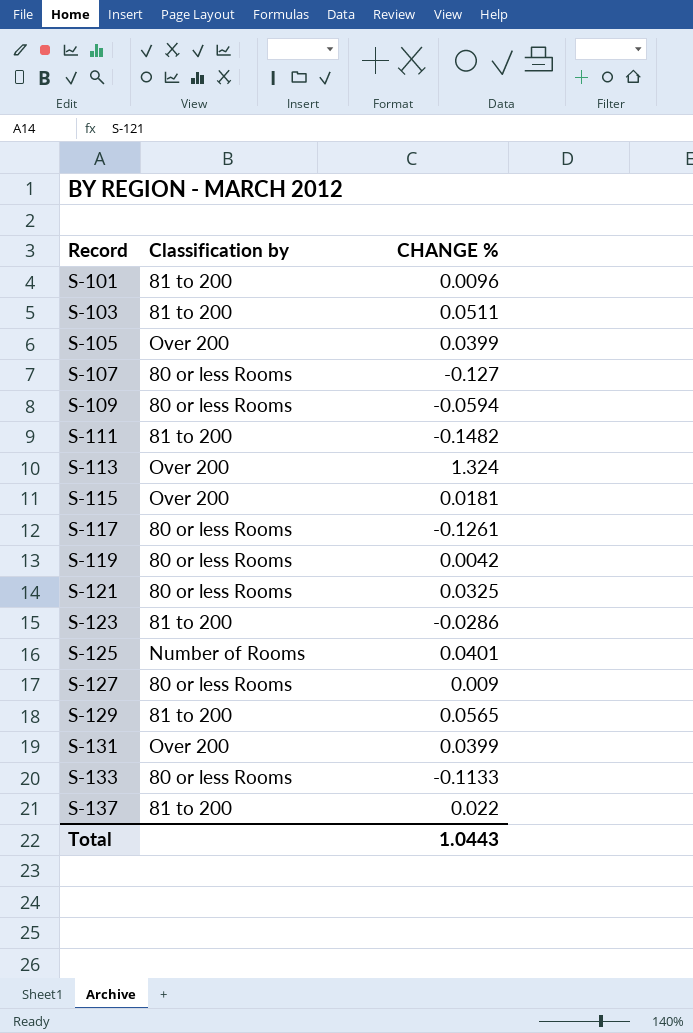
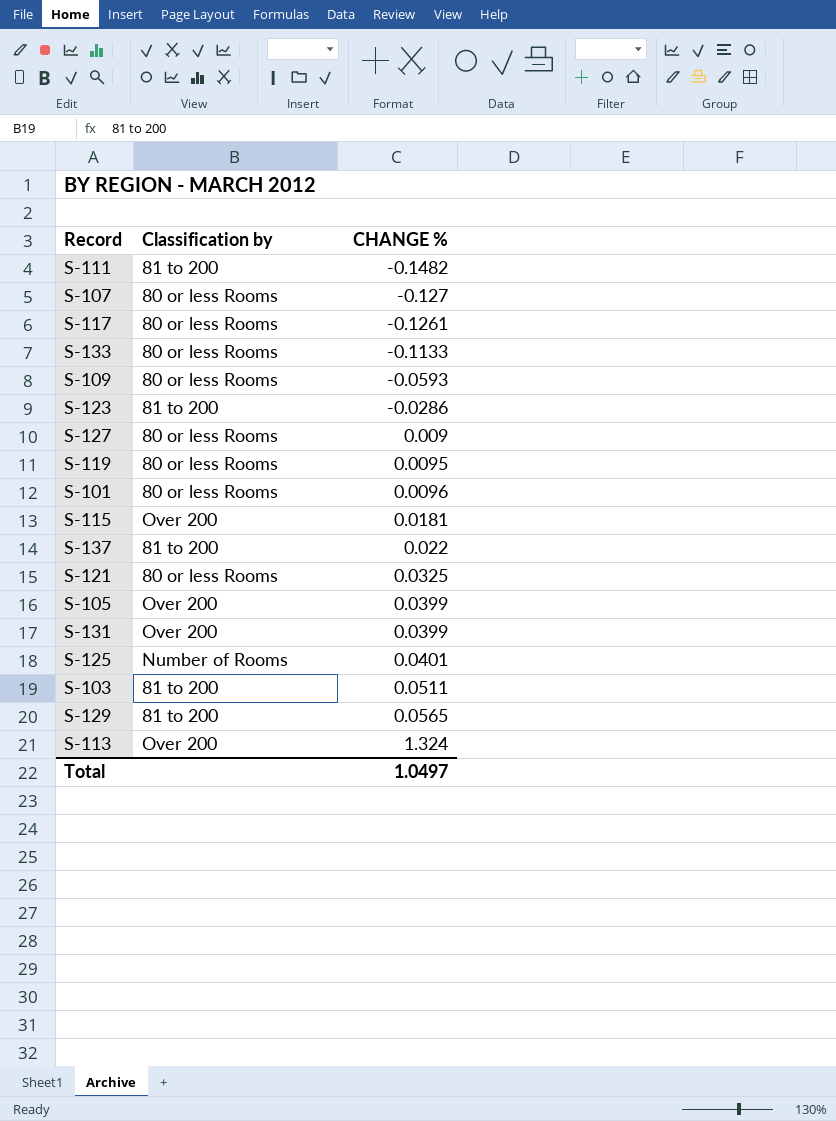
row order: Record ascending -> CHANGE % ascending
S-109 | CHANGE %: -0.0594 -> -0.0593
S-119 | CHANGE %: 0.0042 -> 0.0095
S-101 | Classification by: 81 to 200 -> 80 or less Rooms
Total | CHANGE %: 1.0443 -> 1.0497

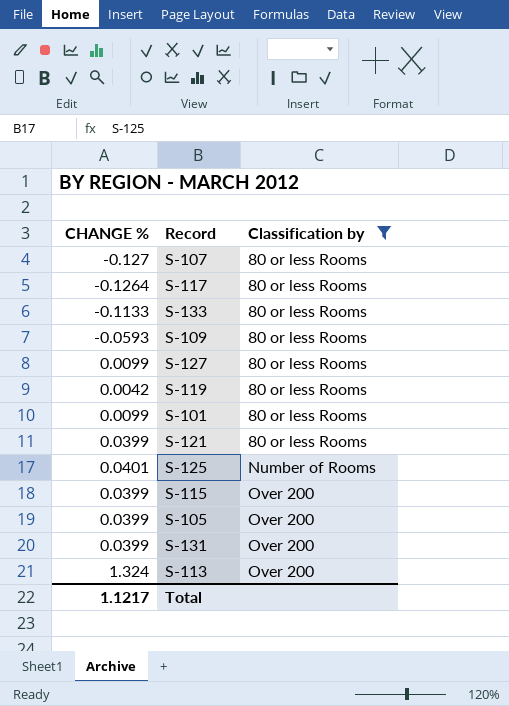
filter: none -> Classification by != 81 to 200
row order: CHANGE % ascending -> Classification by ascending
column CHANGE % | position: 3 -> 1
S-117 | CHANGE %: -0.1261 -> -0.1264
S-127 | CHANGE %: 0.009 -> 0.0099
S-119 | CHANGE %: 0.0095 -> 0.0042
S-101 | CHANGE %: 0.0096 -> 0.0099
S-121 | CHANGE %: 0.0325 -> 0.0399
S-115 | CHANGE %: 0.0181 -> 0.0399
Total | CHANGE %: 1.0497 -> 1.1217

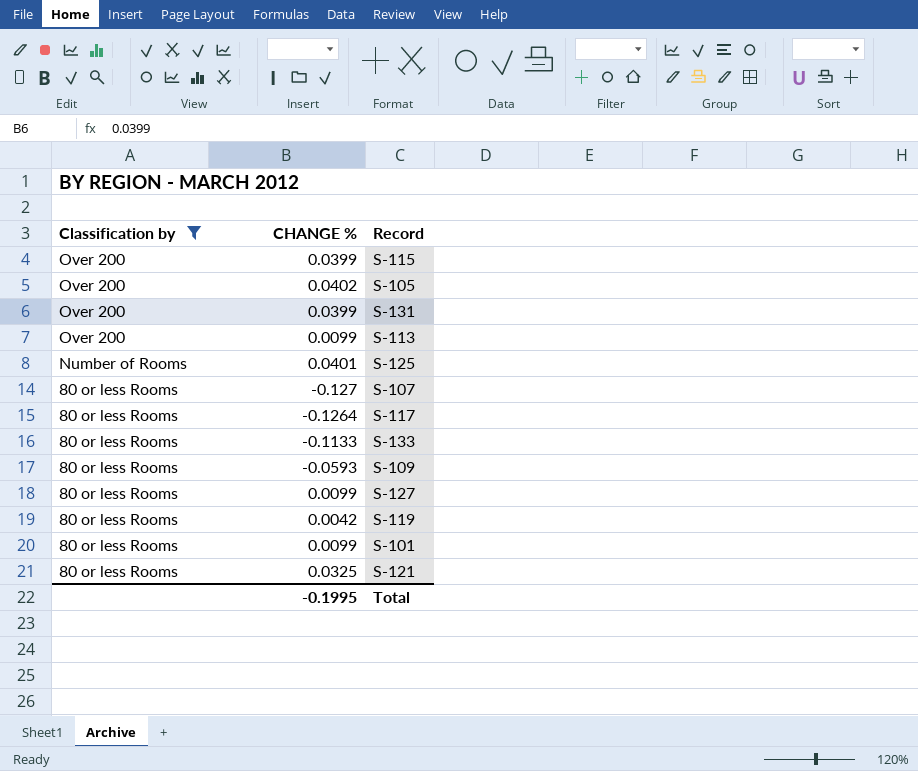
row order: Classification by ascending -> Classification by descending
column Classification by | position: 3 -> 1
S-105 | CHANGE %: 0.0399 -> 0.0402
S-113 | CHANGE %: 1.324 -> 0.0099
S-121 | CHANGE %: 0.0399 -> 0.0325
Total | CHANGE %: 1.1217 -> -0.1995

